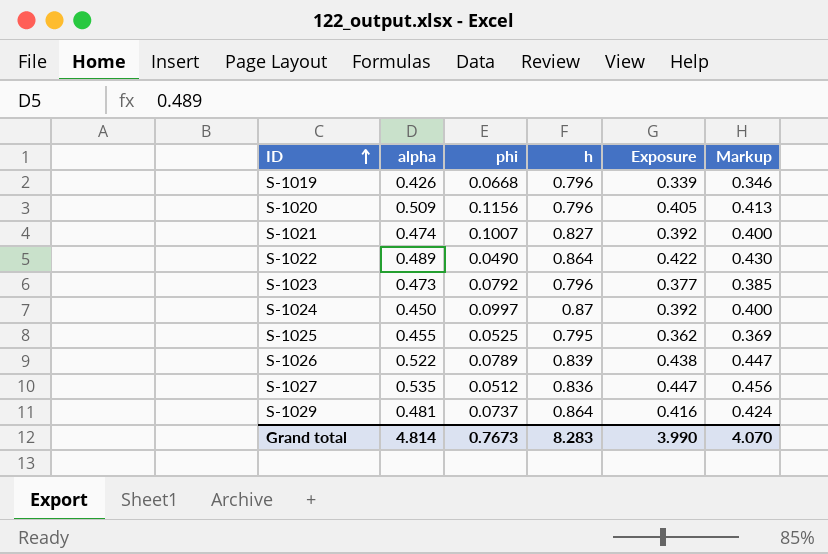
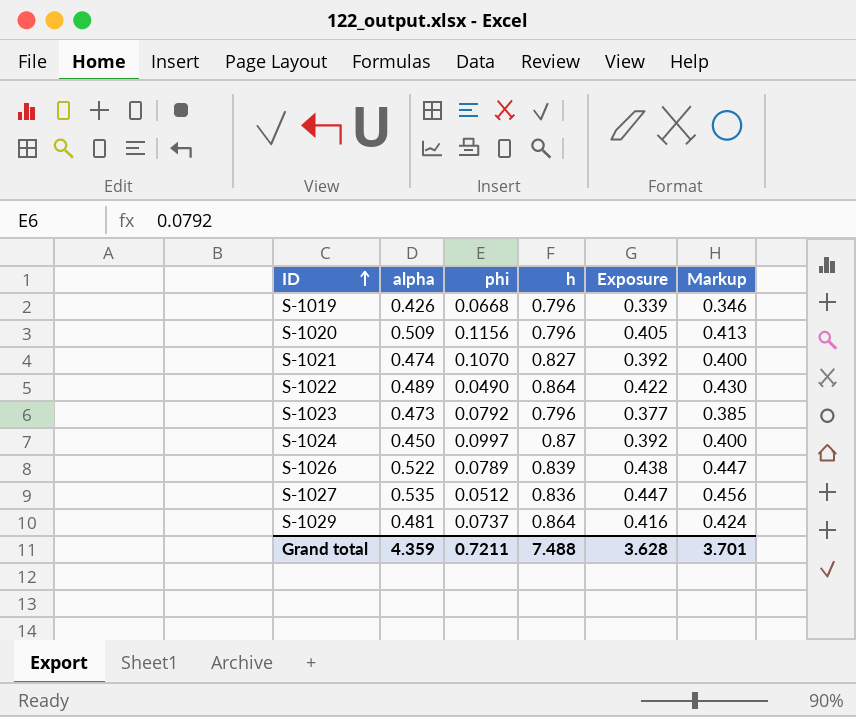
row S-1025: 0.455 | 0.0525 | 0.795 | 0.362 | 0.369 -> none
S-1021 | phi: 0.1007 -> 0.1070
Grand total | alpha: 4.814 -> 4.359
Grand total | phi: 0.7673 -> 0.7211
Grand total | h: 8.283 -> 7.488
Grand total | Exposure: 3.990 -> 3.628
Grand total | Markup: 4.070 -> 3.701

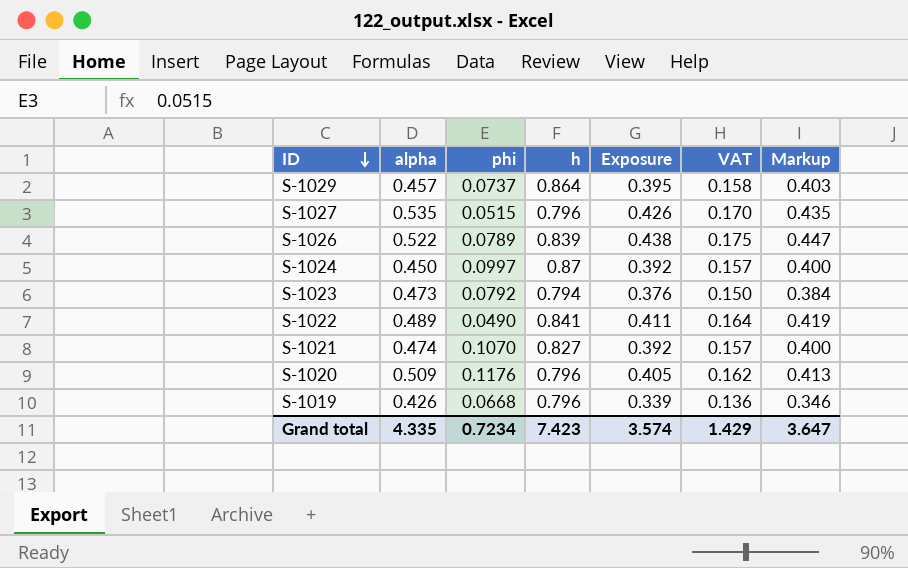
row order: ID ascending -> ID descending
column VAT | formula: none -> [Exposure] * 0.4
S-1029 | alpha: 0.481 -> 0.457
S-1029 | Exposure: 0.416 -> 0.395
S-1029 | Markup: 0.424 -> 0.403
S-1027 | phi: 0.0512 -> 0.0515
S-1027 | h: 0.836 -> 0.796
S-1027 | Exposure: 0.447 -> 0.426
S-1027 | Markup: 0.456 -> 0.435
S-1023 | h: 0.796 -> 0.794
S-1023 | Exposure: 0.377 -> 0.376
S-1023 | Markup: 0.385 -> 0.384
S-1022 | h: 0.864 -> 0.841
S-1022 | Exposure: 0.422 -> 0.411
S-1022 | Markup: 0.430 -> 0.419
S-1020 | phi: 0.1156 -> 0.1176
Grand total | alpha: 4.359 -> 4.335
Grand total | phi: 0.7211 -> 0.7234
Grand total | h: 7.488 -> 7.423
Grand total | Exposure: 3.628 -> 3.574
Grand total | Markup: 3.701 -> 3.647

